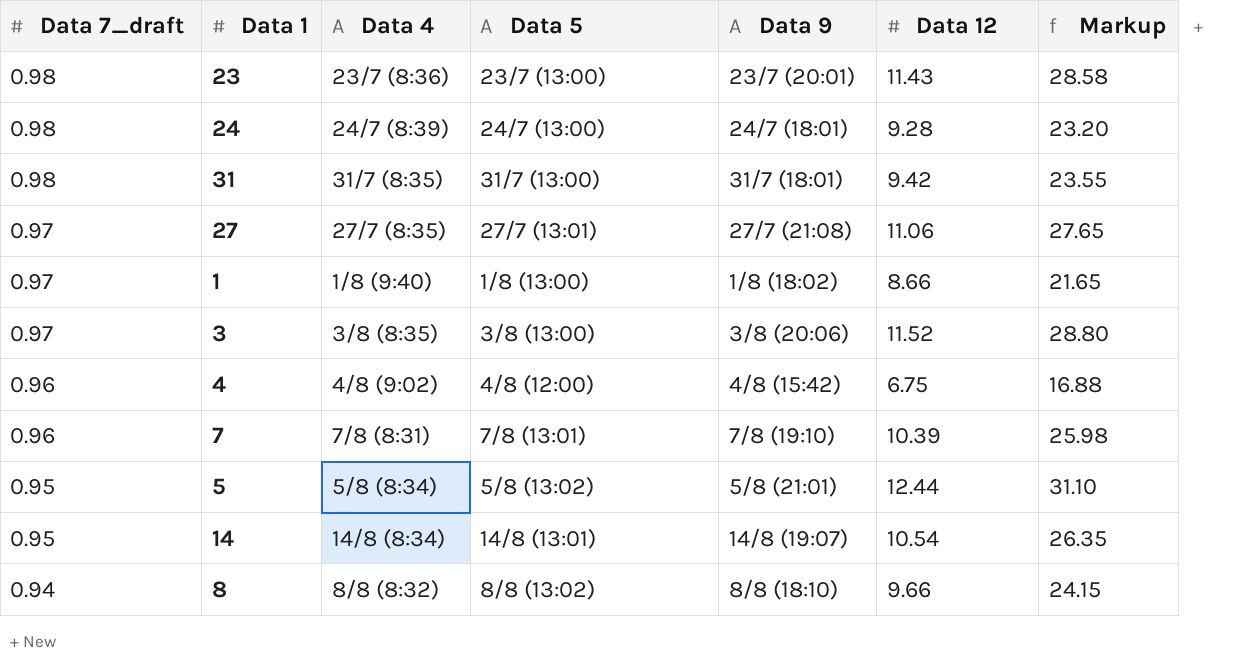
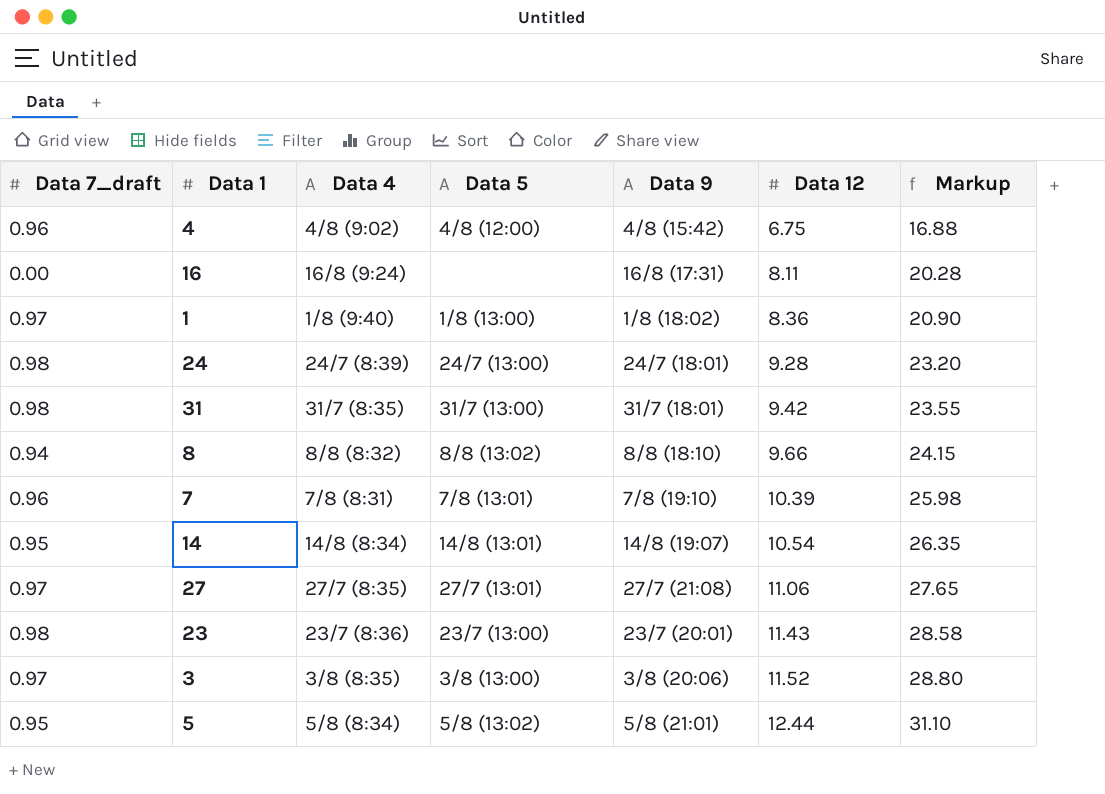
row order: Data 7_draft descending -> Data 12 ascending
row 16: none -> 0.00 | 16/8 (9:24) | none | 16/8 (17:31) | 8.11 | 20.28
1 | Data 12: 8.66 -> 8.36
1 | Markup: 21.65 -> 20.90

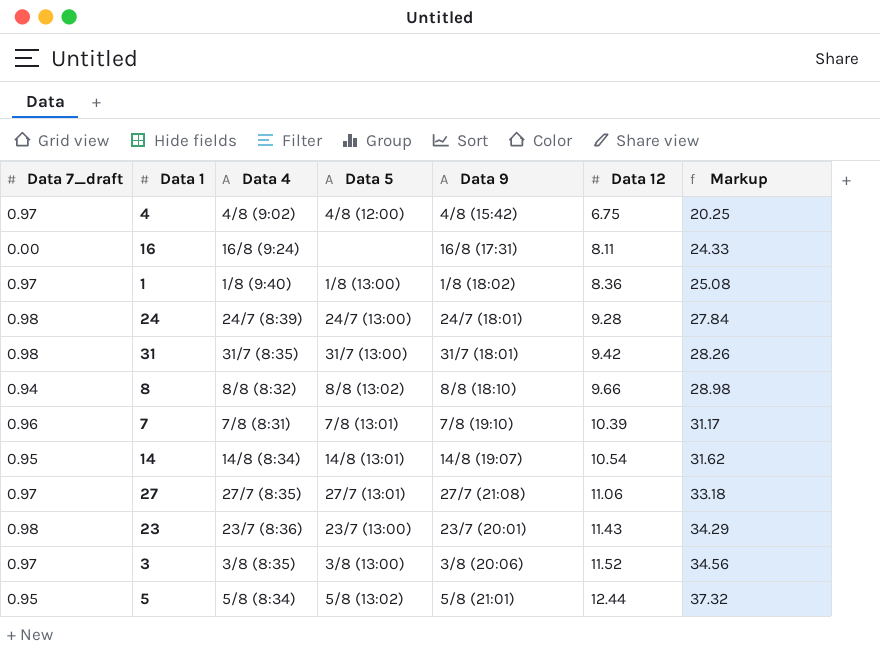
column Markup | formula: [Data 12] * 2.5 -> [Data 12] * 3
4 | Data 7_draft: 0.96 -> 0.97

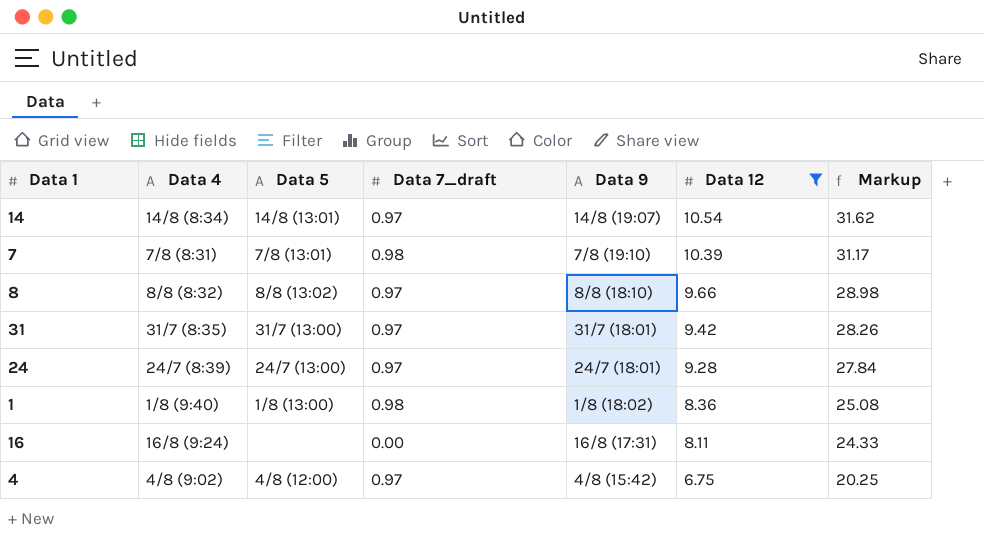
filter: none -> Data 12 <= 10.54
row order: Data 12 ascending -> Data 12 descending
column Data 7_draft | position: 1 -> 4
14 | Data 7_draft: 0.95 -> 0.97
7 | Data 7_draft: 0.96 -> 0.98
8 | Data 7_draft: 0.94 -> 0.97
31 | Data 7_draft: 0.98 -> 0.97
24 | Data 7_draft: 0.98 -> 0.97
1 | Data 7_draft: 0.97 -> 0.98

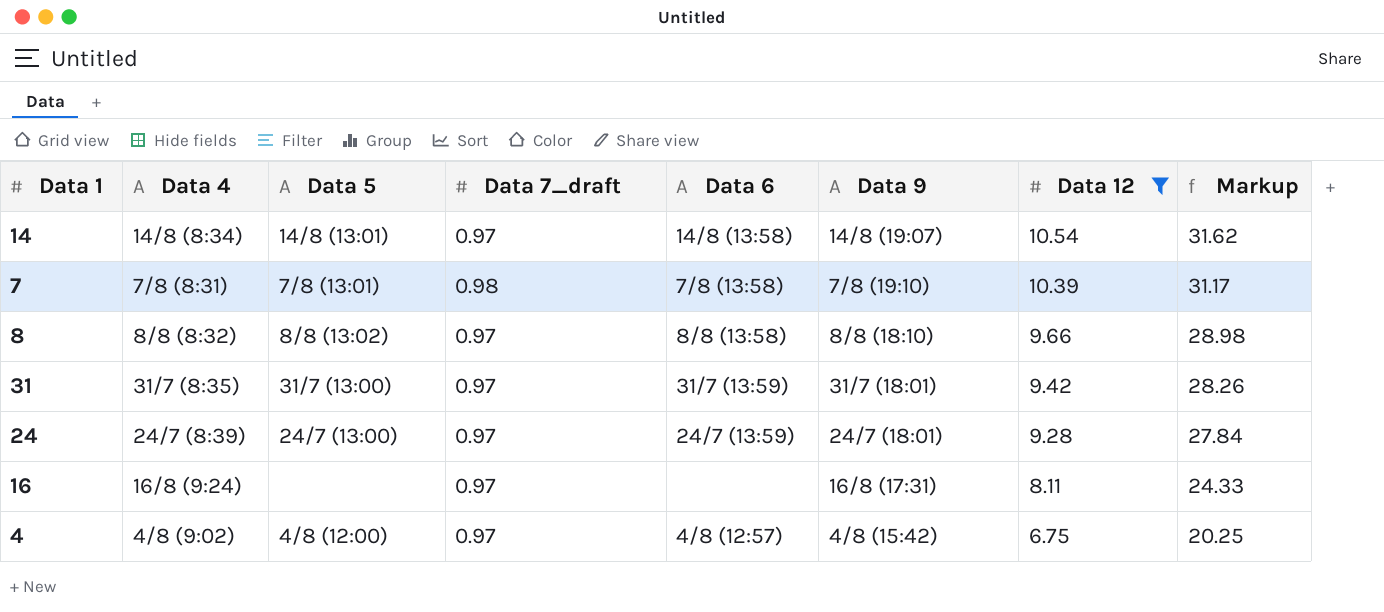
column Data 6 | position: none -> 5
row 1: 1/8 (9:40) | 1/8 (13:00) | 0.98 | 1/8 (18:02) | 8.36 | 25.08 -> none
16 | Data 7_draft: 0.00 -> 0.97

